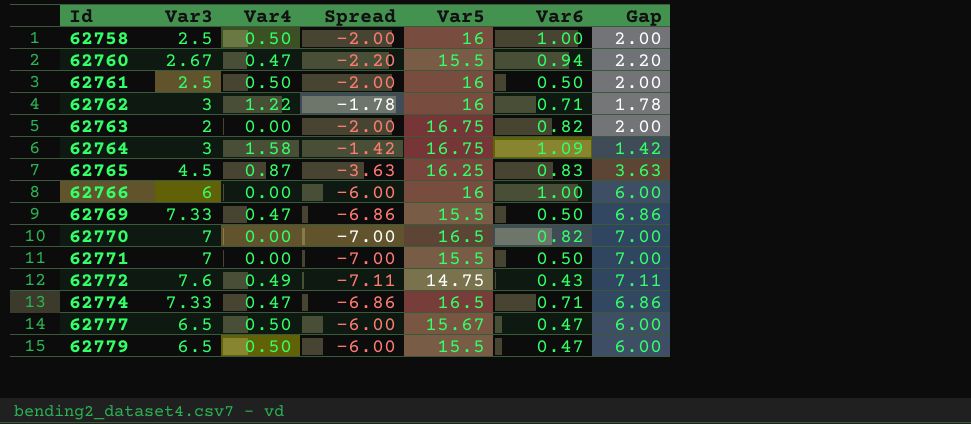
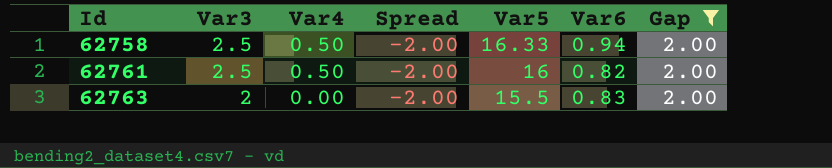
filter: none -> Gap = 2.00
62758 | Var5: 16 -> 16.33
62758 | Var6: 1.00 -> 0.94
62761 | Var6: 0.50 -> 0.82
62763 | Var5: 16.75 -> 15.5
62763 | Var6: 0.82 -> 0.83

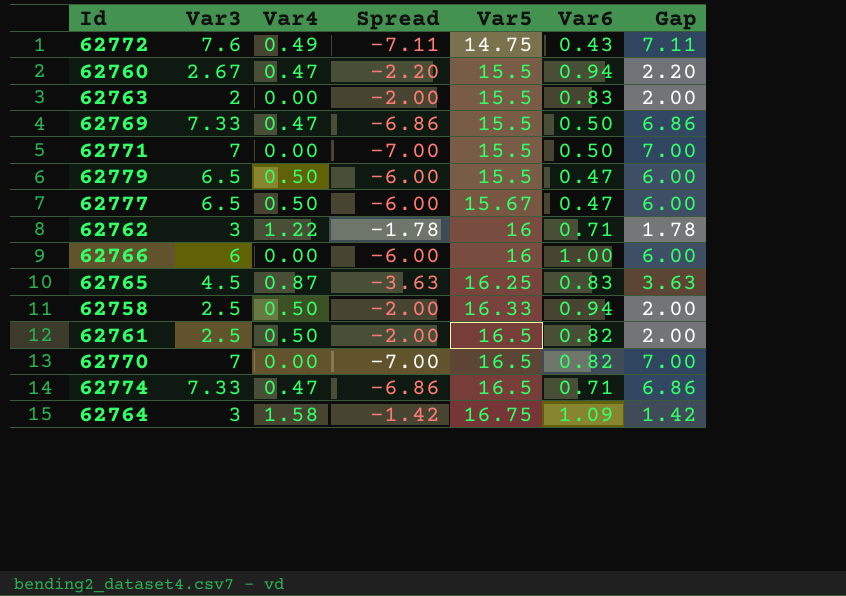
filter: Gap = 2.00 -> none
row order: Id ascending -> Var5 ascending
62761 | Var5: 16 -> 16.5

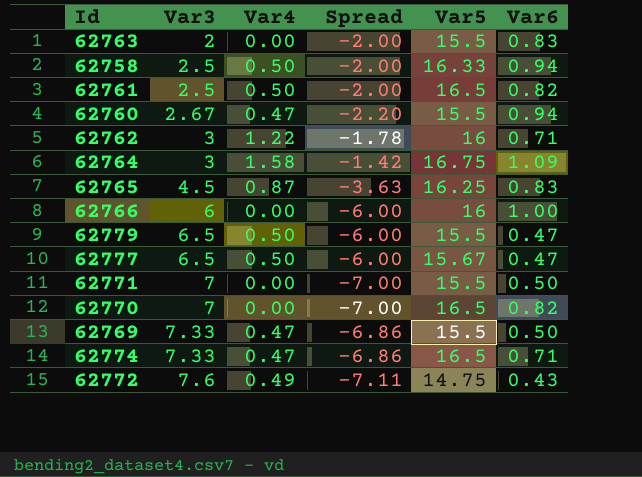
row order: Var5 ascending -> Var3 ascending
column Gap | formula: [Var3] - [Var4] -> none

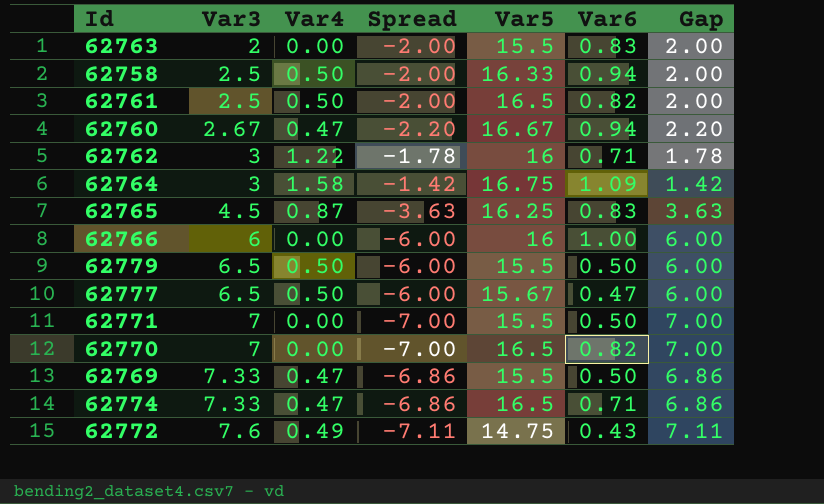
column Gap | formula: none -> [Var3] - [Var4]
62760 | Var5: 15.5 -> 16.67
62779 | Var6: 0.47 -> 0.50

